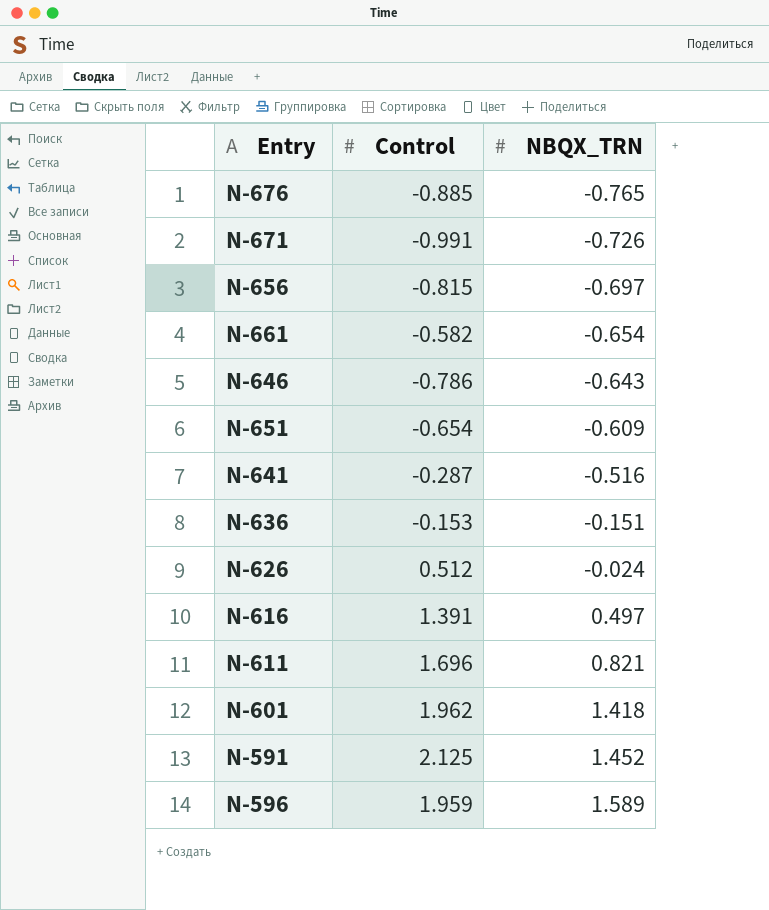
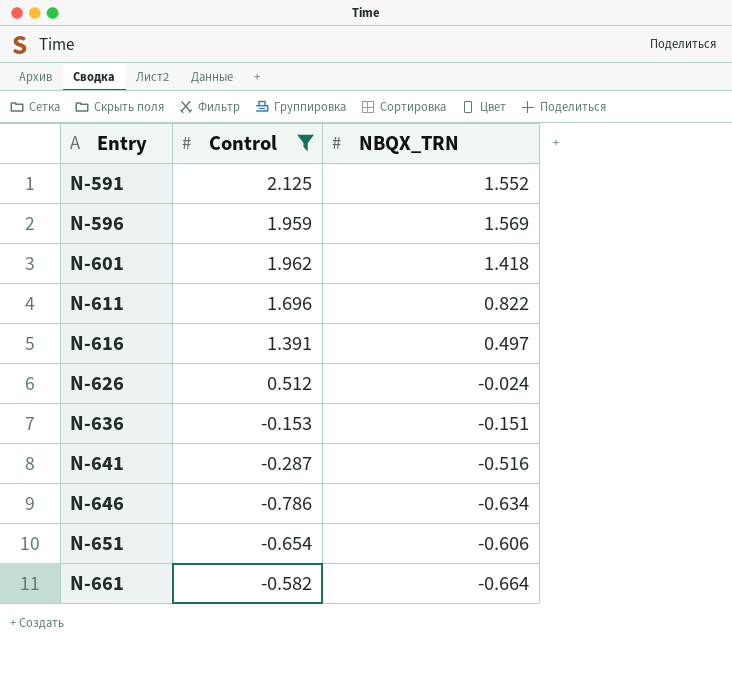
filter: none -> Control >= -0.786
row order: NBQX_TRN ascending -> Entry ascending
N-591 | NBQX_TRN: 1.452 -> 1.552
N-596 | NBQX_TRN: 1.589 -> 1.569
N-611 | NBQX_TRN: 0.821 -> 0.822
N-646 | NBQX_TRN: -0.643 -> -0.634
N-651 | NBQX_TRN: -0.609 -> -0.606
N-661 | NBQX_TRN: -0.654 -> -0.664

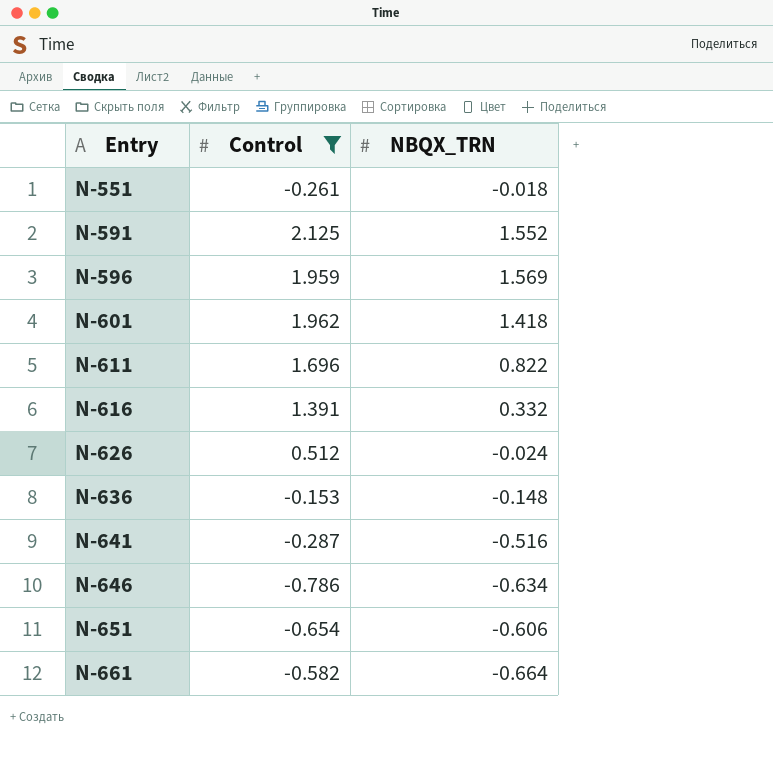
row N-551: none -> -0.261 | -0.018
N-616 | NBQX_TRN: 0.497 -> 0.332
N-636 | NBQX_TRN: -0.151 -> -0.148

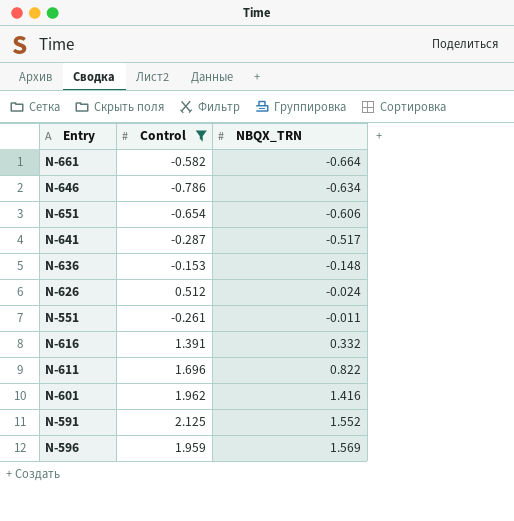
row order: Entry ascending -> NBQX_TRN ascending
N-641 | NBQX_TRN: -0.516 -> -0.517
N-551 | NBQX_TRN: -0.018 -> -0.011
N-601 | NBQX_TRN: 1.418 -> 1.416

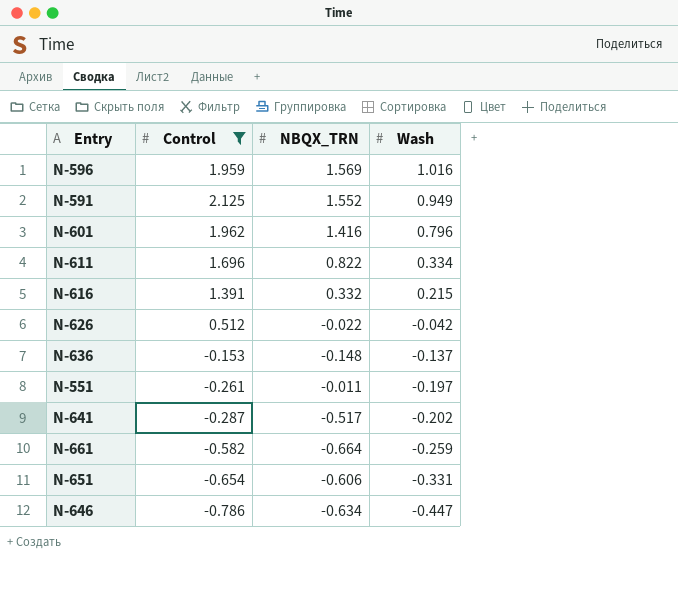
row order: NBQX_TRN ascending -> Wash descending
column Wash | position: none -> 4
N-626 | NBQX_TRN: -0.024 -> -0.022

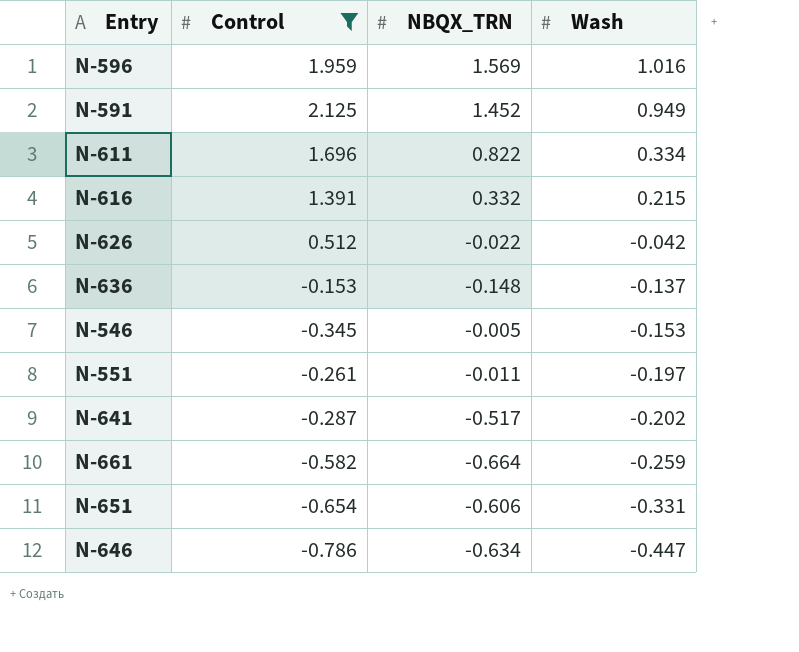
row N-601: 1.962 | 1.416 | 0.796 -> none
N-591 | NBQX_TRN: 1.552 -> 1.452
row N-546: none -> -0.345 | -0.005 | -0.153

